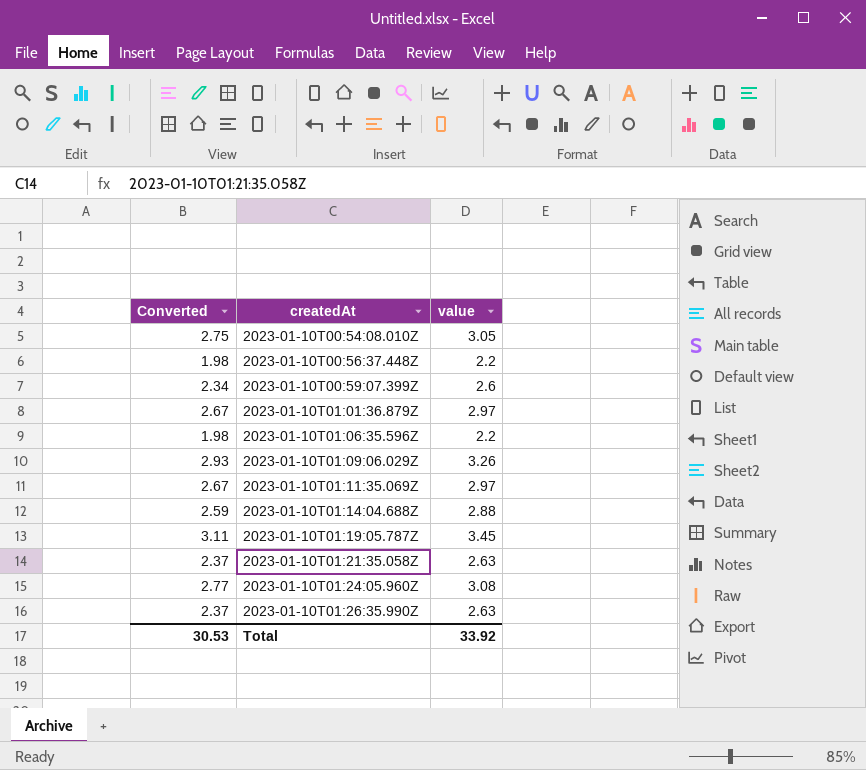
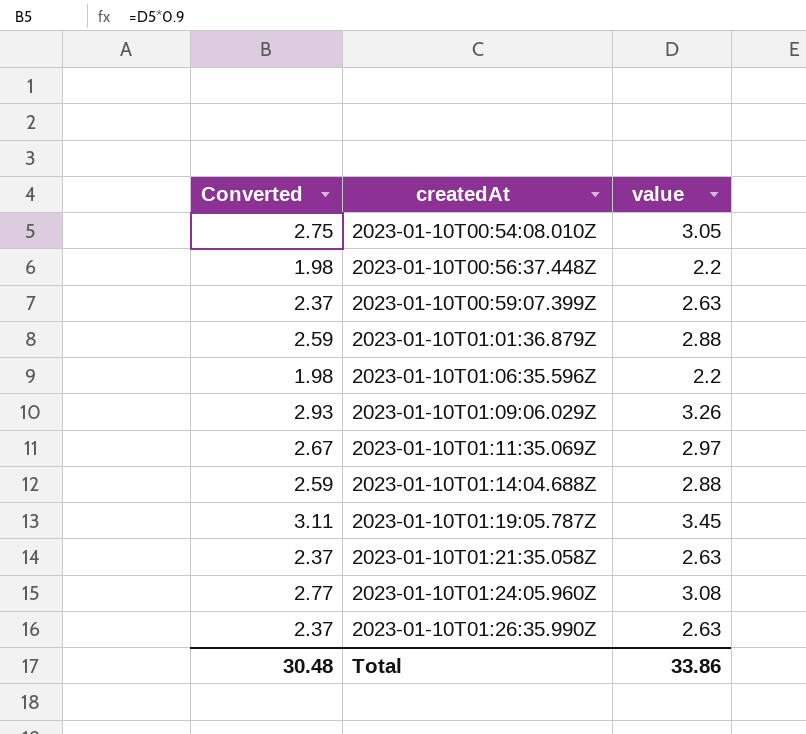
2023-01-10T00:59:07.399Z | Converted: 2.34 -> 2.37
2023-01-10T00:59:07.399Z | value: 2.6 -> 2.63
2023-01-10T01:01:36.879Z | Converted: 2.67 -> 2.59
2023-01-10T01:01:36.879Z | value: 2.97 -> 2.88
Total | Converted: 30.53 -> 30.48
Total | value: 33.92 -> 33.86

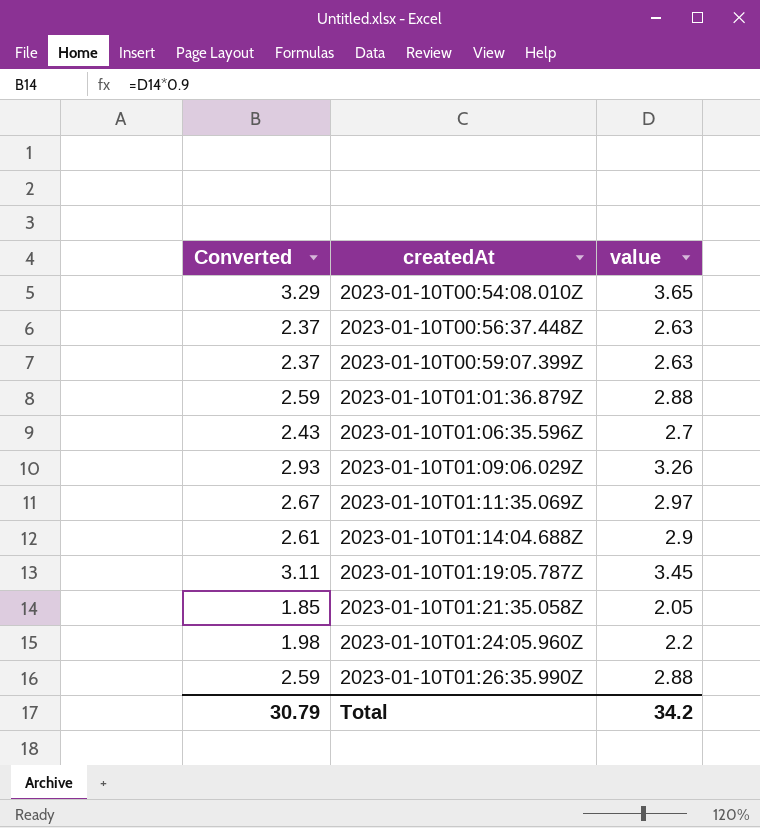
2023-01-10T00:54:08.010Z | Converted: 2.75 -> 3.29
2023-01-10T00:54:08.010Z | value: 3.05 -> 3.65
2023-01-10T00:56:37.448Z | Converted: 1.98 -> 2.37
2023-01-10T00:56:37.448Z | value: 2.2 -> 2.63
2023-01-10T01:06:35.596Z | Converted: 1.98 -> 2.43
2023-01-10T01:06:35.596Z | value: 2.2 -> 2.7
2023-01-10T01:14:04.688Z | Converted: 2.59 -> 2.61
2023-01-10T01:14:04.688Z | value: 2.88 -> 2.9
2023-01-10T01:21:35.058Z | Converted: 2.37 -> 1.85
2023-01-10T01:21:35.058Z | value: 2.63 -> 2.05
2023-01-10T01:24:05.960Z | Converted: 2.77 -> 1.98
2023-01-10T01:24:05.960Z | value: 3.08 -> 2.2
2023-01-10T01:26:35.990Z | Converted: 2.37 -> 2.59
2023-01-10T01:26:35.990Z | value: 2.63 -> 2.88
Total | Converted: 30.48 -> 30.79
Total | value: 33.86 -> 34.2

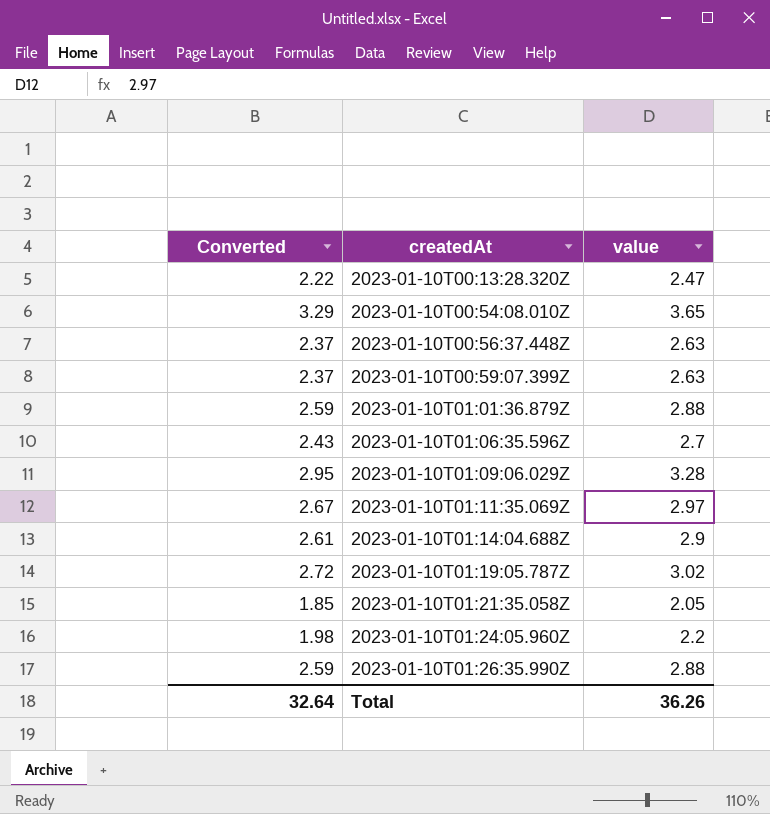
row 2023-01-10T00:13:28.320Z: none -> 2.22 | 2.47
2023-01-10T01:09:06.029Z | Converted: 2.93 -> 2.95
2023-01-10T01:09:06.029Z | value: 3.26 -> 3.28
2023-01-10T01:19:05.787Z | Converted: 3.11 -> 2.72
2023-01-10T01:19:05.787Z | value: 3.45 -> 3.02
Total | Converted: 30.79 -> 32.64
Total | value: 34.2 -> 36.26

